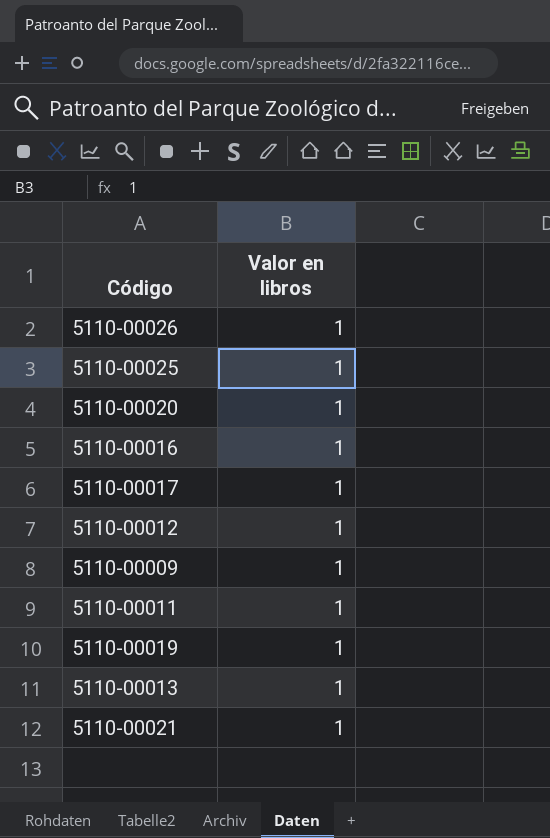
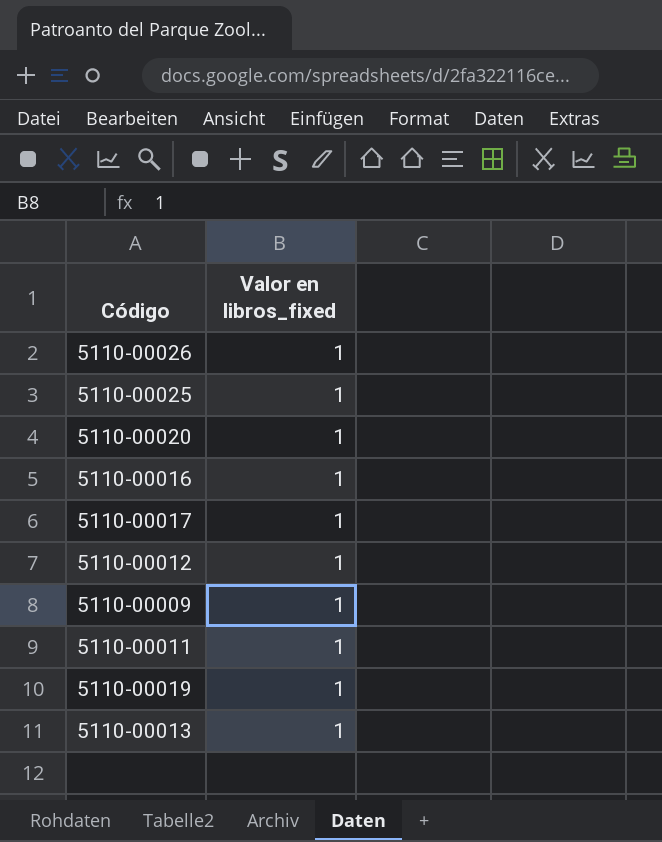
column name: Valor en libros -> Valor en libros_fixed
row 5110-00021: 1 -> none

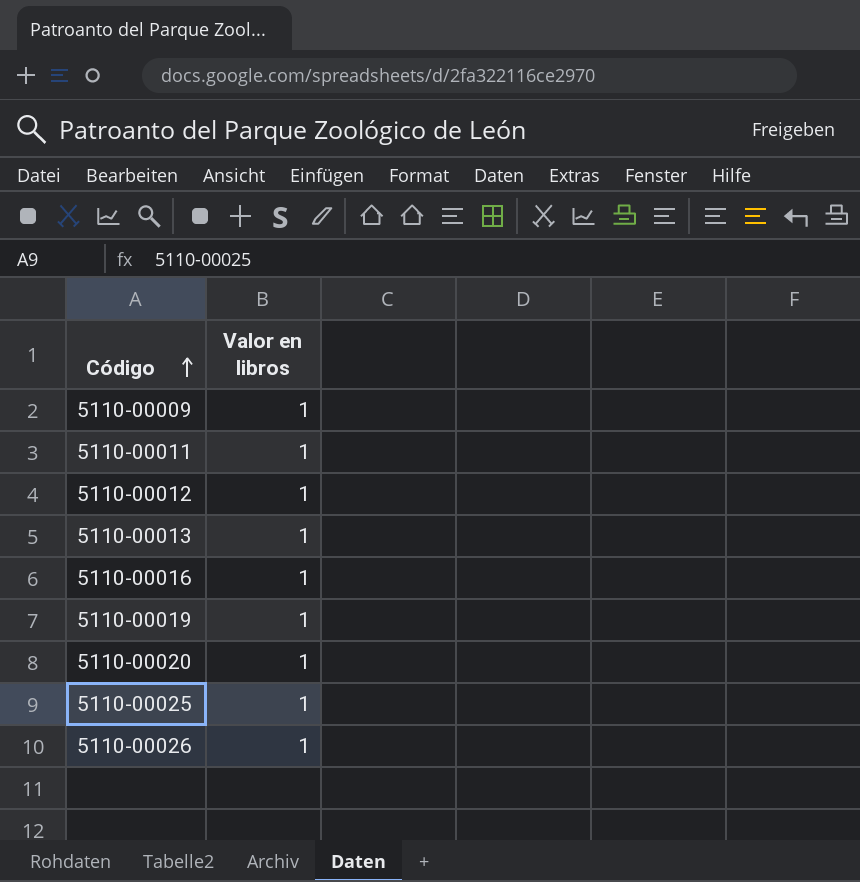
row order: none -> Código ascending
column name: Valor en libros_fixed -> Valor en libros
row 5110-00017: 1 -> none

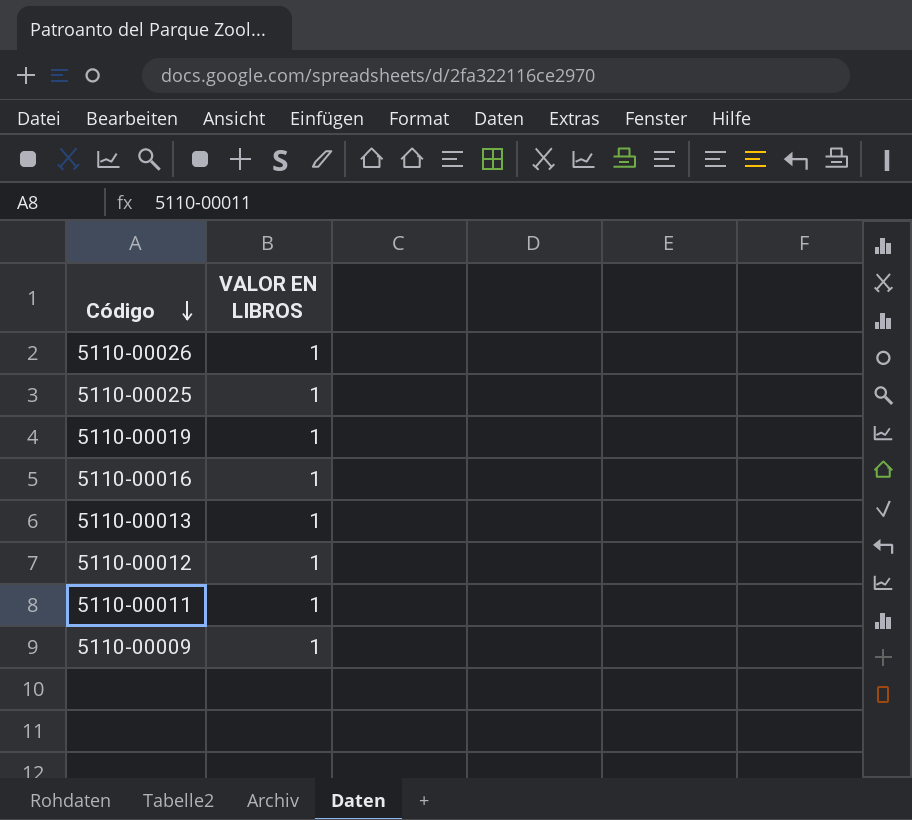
row order: Código ascending -> Código descending
column name: Valor en libros -> VALOR EN LIBROS
row 5110-00020: 1 -> none

